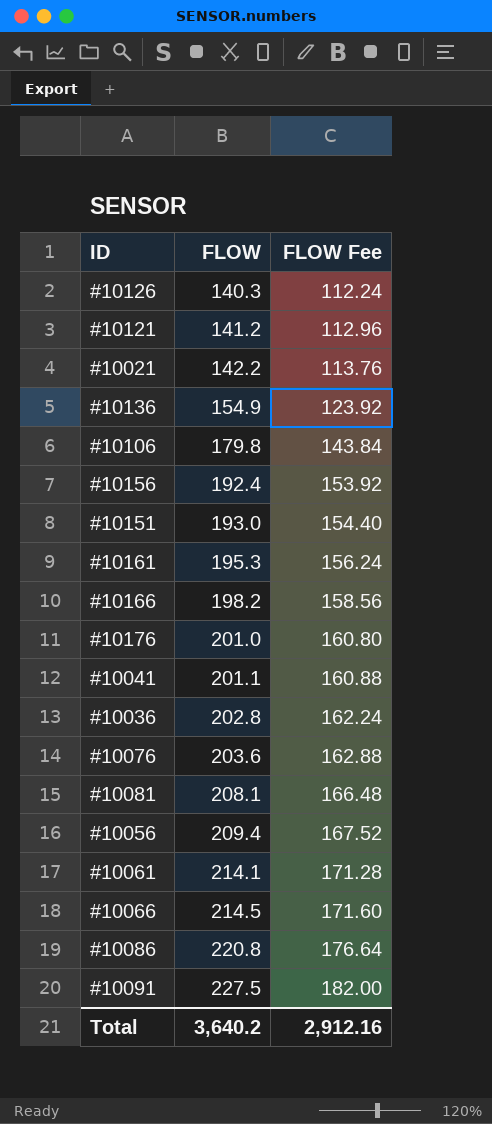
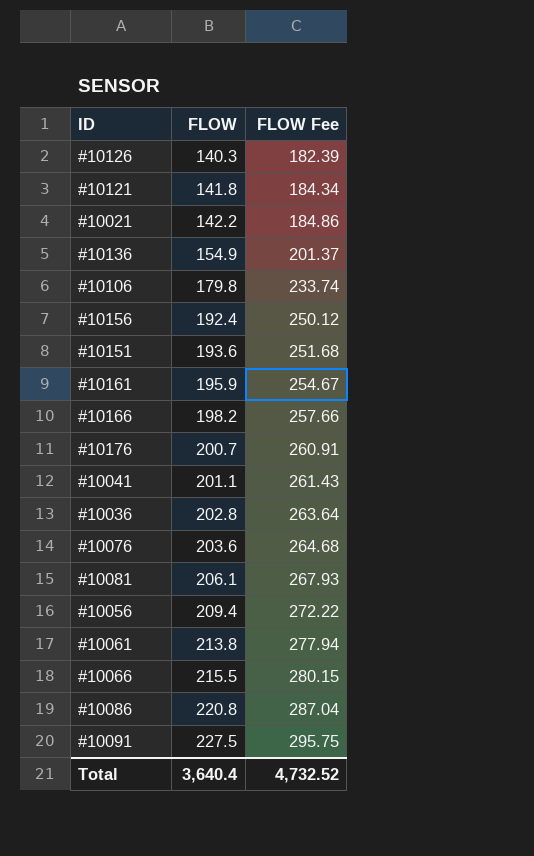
column FLOW Fee | formula: [FLOW] * 0.8 -> [FLOW] * 1.3
#10121 | FLOW: 141.2 -> 141.8
#10151 | FLOW: 193.0 -> 193.6
#10161 | FLOW: 195.3 -> 195.9
#10176 | FLOW: 201.0 -> 200.7
#10081 | FLOW: 208.1 -> 206.1
#10061 | FLOW: 214.1 -> 213.8
#10066 | FLOW: 214.5 -> 215.5
Total | FLOW: 3,640.2 -> 3,640.4
Total | FLOW Fee: 2,912.16 -> 4,732.52

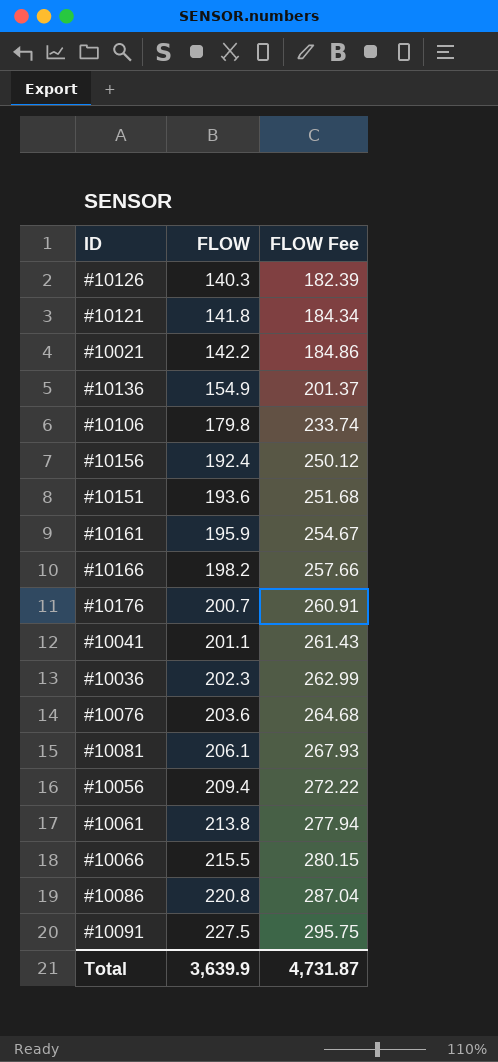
#10036 | FLOW: 202.8 -> 202.3
#10036 | FLOW Fee: 263.64 -> 262.99
Total | FLOW: 3,640.4 -> 3,639.9
Total | FLOW Fee: 4,732.52 -> 4,731.87

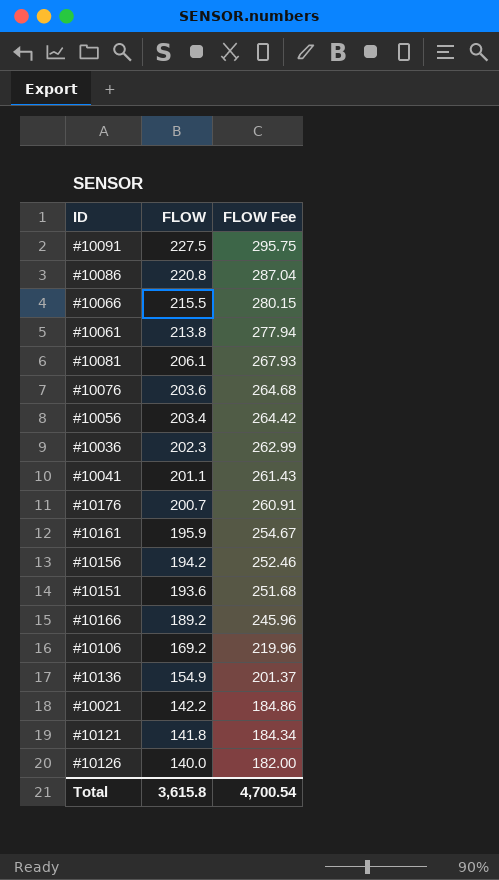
row order: FLOW ascending -> FLOW descending
#10056 | FLOW: 209.4 -> 203.4
#10056 | FLOW Fee: 272.22 -> 264.42
#10156 | FLOW: 192.4 -> 194.2
#10156 | FLOW Fee: 250.12 -> 252.46
#10166 | FLOW: 198.2 -> 189.2
#10166 | FLOW Fee: 257.66 -> 245.96
#10106 | FLOW: 179.8 -> 169.2
#10106 | FLOW Fee: 233.74 -> 219.96
#10126 | FLOW: 140.3 -> 140.0
#10126 | FLOW Fee: 182.39 -> 182.00
Total | FLOW: 3,639.9 -> 3,615.8
Total | FLOW Fee: 4,731.87 -> 4,700.54

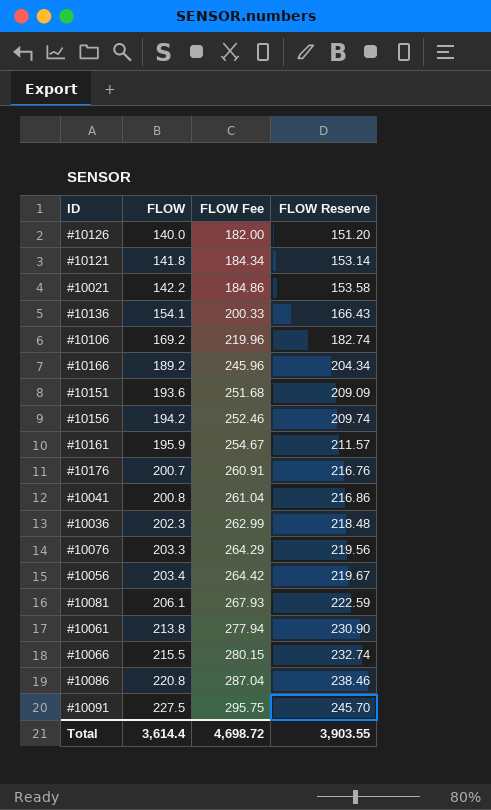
row order: FLOW descending -> FLOW ascending
column FLOW Reserve | formula: none -> [FLOW] * 1.08
#10136 | FLOW: 154.9 -> 154.1
#10136 | FLOW Fee: 201.37 -> 200.33
#10041 | FLOW: 201.1 -> 200.8
#10041 | FLOW Fee: 261.43 -> 261.04
#10076 | FLOW: 203.6 -> 203.3
#10076 | FLOW Fee: 264.68 -> 264.29
Total | FLOW: 3,615.8 -> 3,614.4
Total | FLOW Fee: 4,700.54 -> 4,698.72

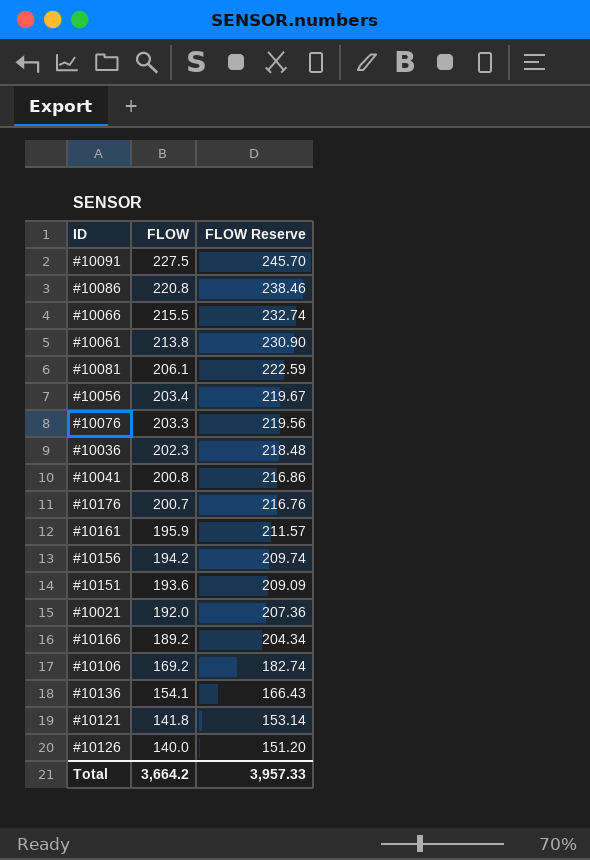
row order: FLOW ascending -> FLOW descending
column FLOW Fee | formula: [FLOW] * 1.3 -> none
#10021 | FLOW: 142.2 -> 192.0
#10021 | FLOW Reserve: 153.58 -> 207.36
Total | FLOW: 3,614.4 -> 3,664.2
Total | FLOW Reserve: 3,903.55 -> 3,957.33

